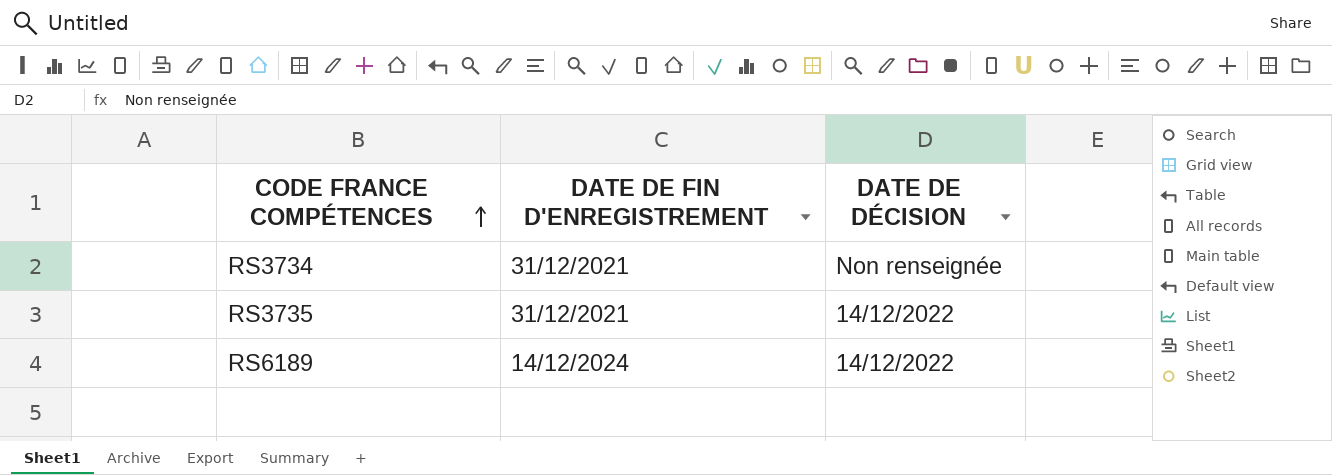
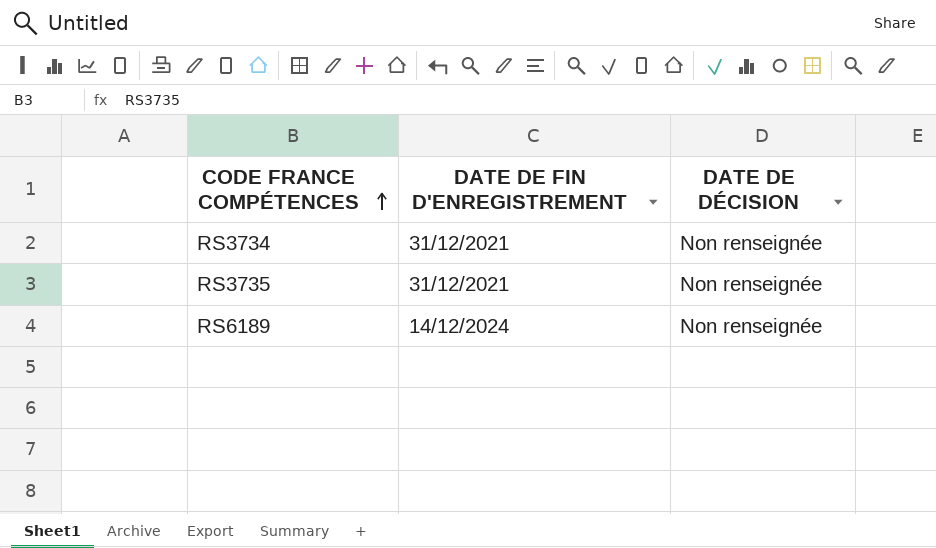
RS3735 | DATE DE DÉCISION: 14/12/2022 -> Non renseignée
RS6189 | DATE DE DÉCISION: 14/12/2022 -> Non renseignée

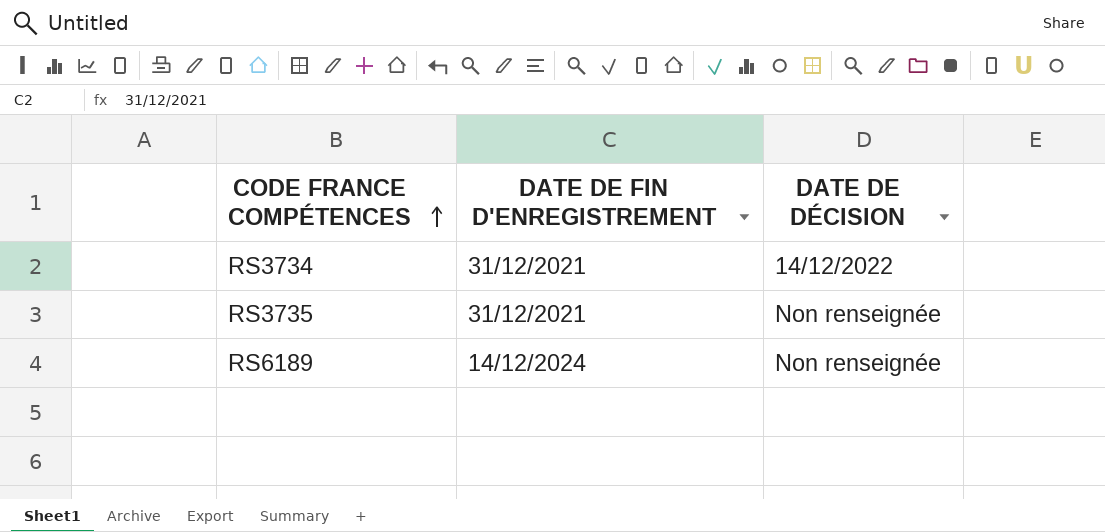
RS3734 | DATE DE DÉCISION: Non renseignée -> 14/12/2022

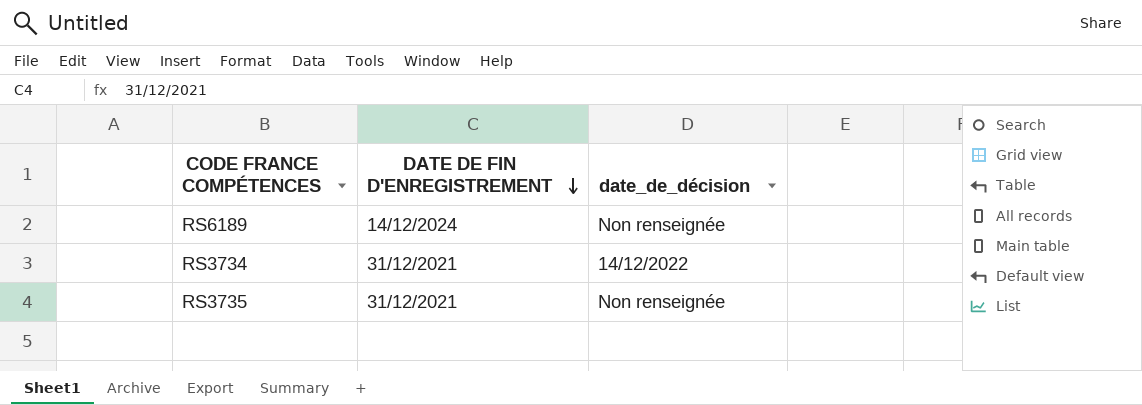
row order: CODE FRANCE COMPÉTENCES ascending -> DATE DE FIN D'ENREGISTREMENT descending
column name: DATE DE DÉCISION -> date_de_décision

